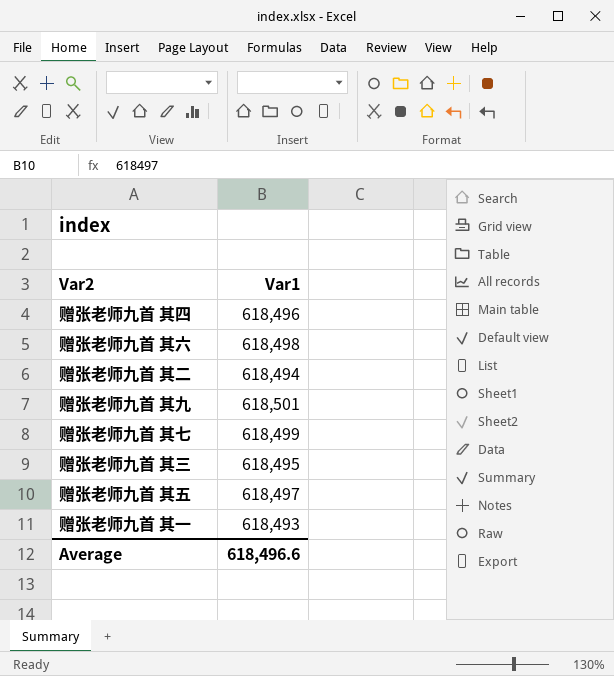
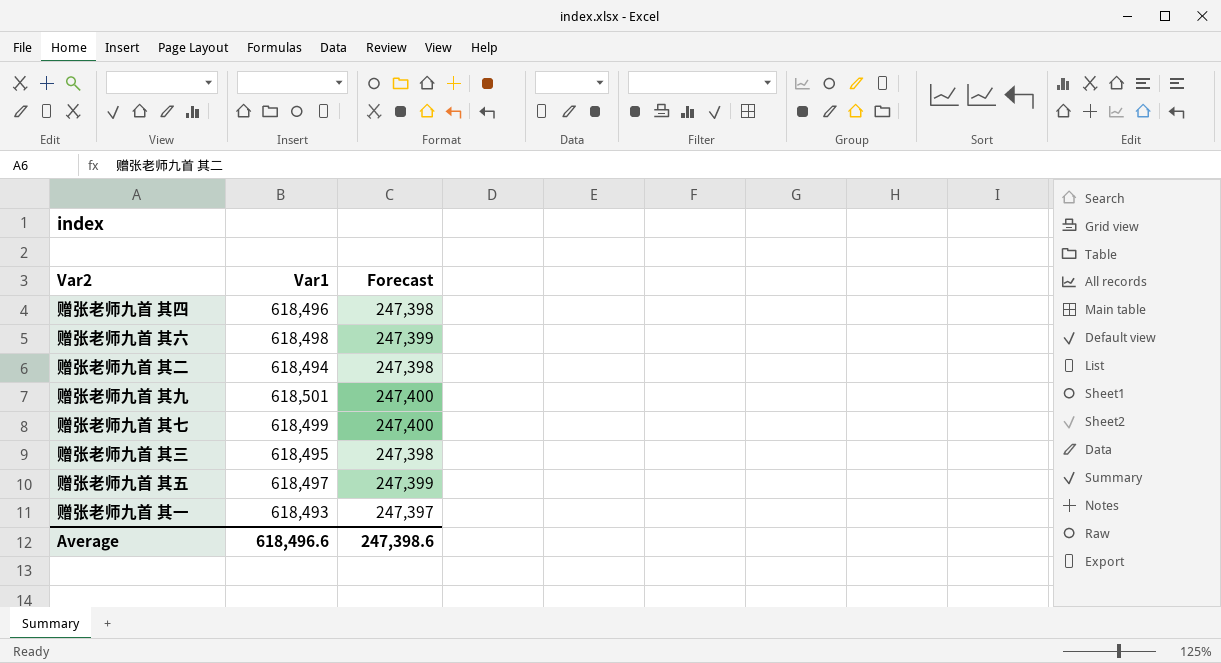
column Forecast | formula: none -> [Var1] * 0.4

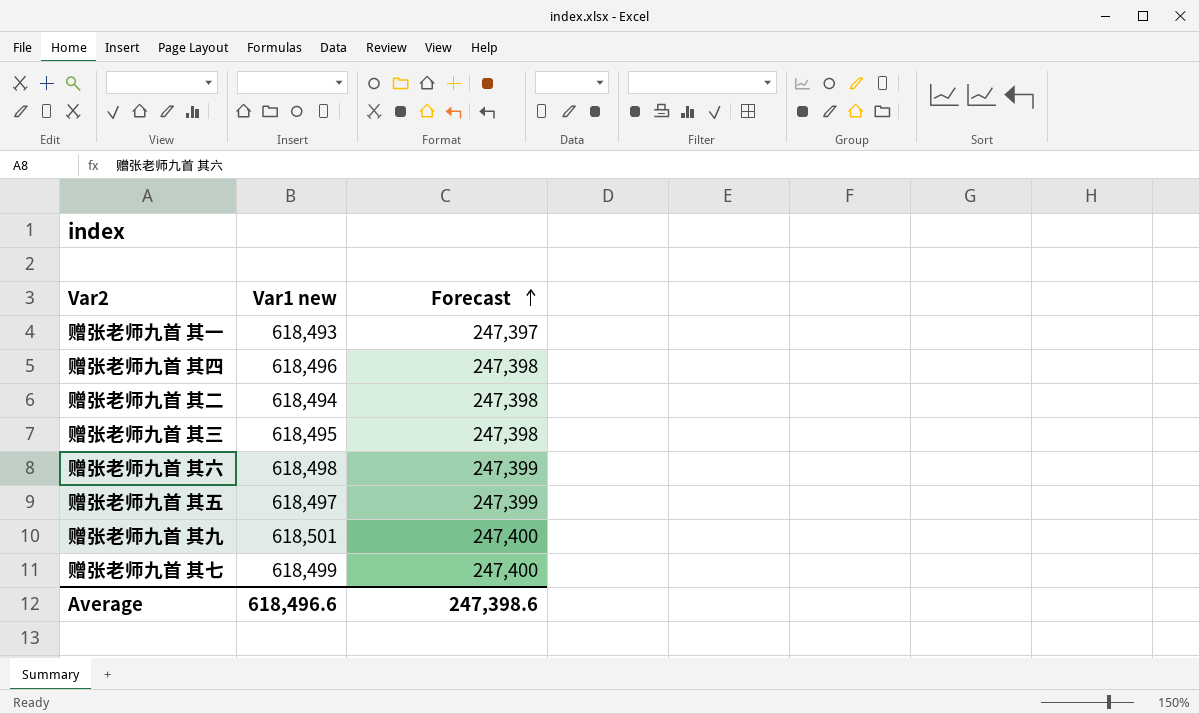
row order: none -> Forecast ascending
column name: Var1 -> Var1 new

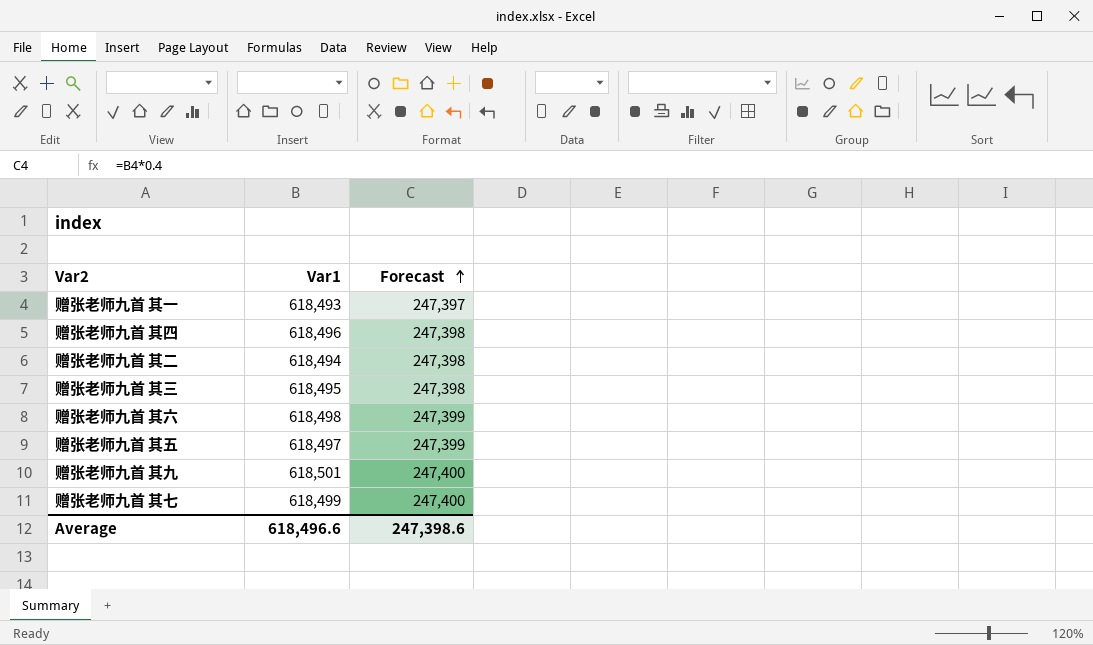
column name: Var1 new -> Var1

